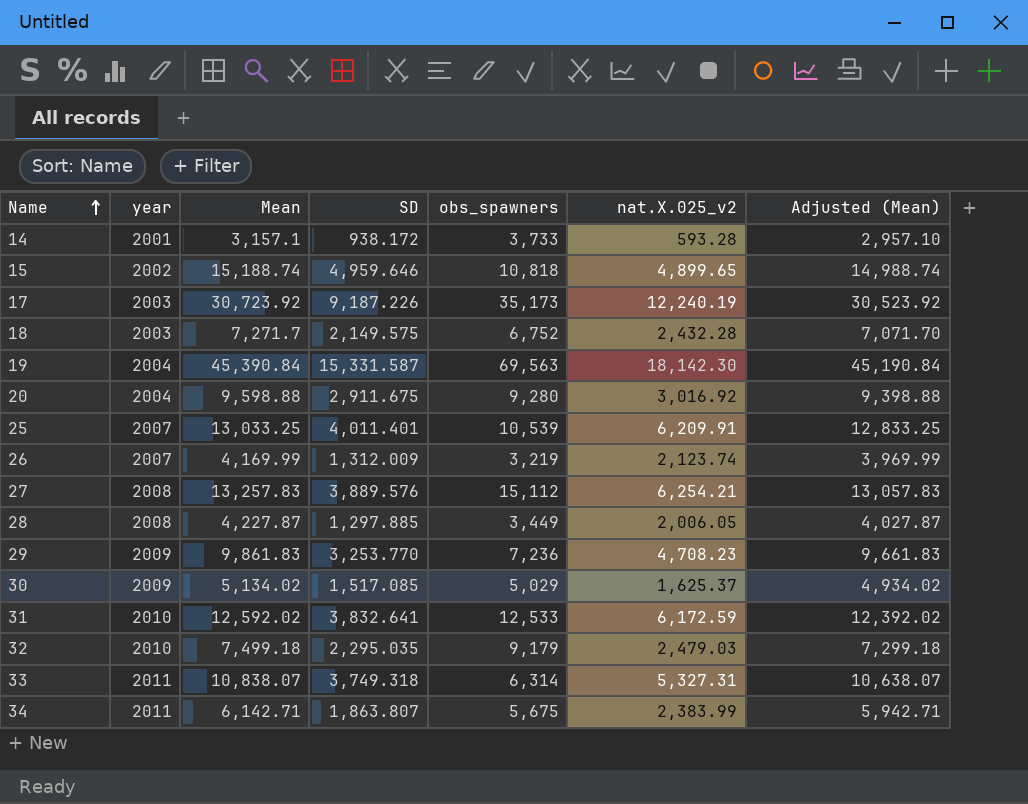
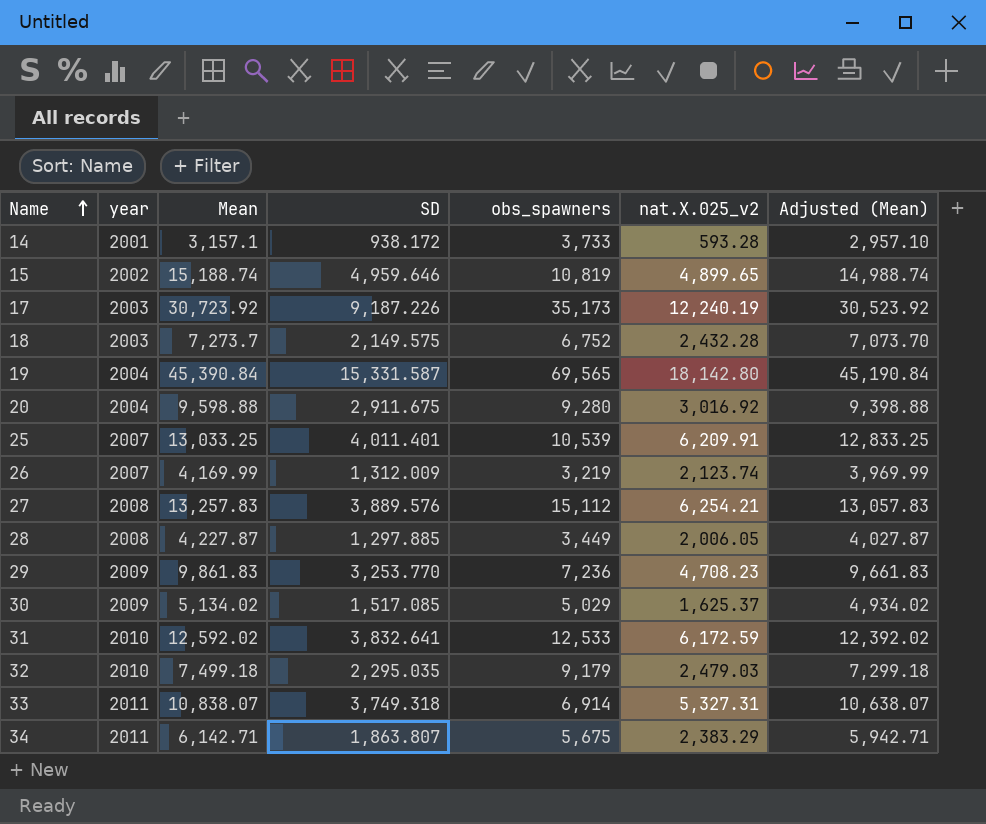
15 | obs_spawners: 10,818 -> 10,819
18 | Mean: 7,271.7 -> 7,273.7
18 | Adjusted (Mean): 7,071.70 -> 7,073.70
19 | obs_spawners: 69,563 -> 69,565
19 | nat.X.025_v2: 18,142.30 -> 18,142.80
33 | obs_spawners: 6,314 -> 6,914
34 | nat.X.025_v2: 2,383.99 -> 2,383.29

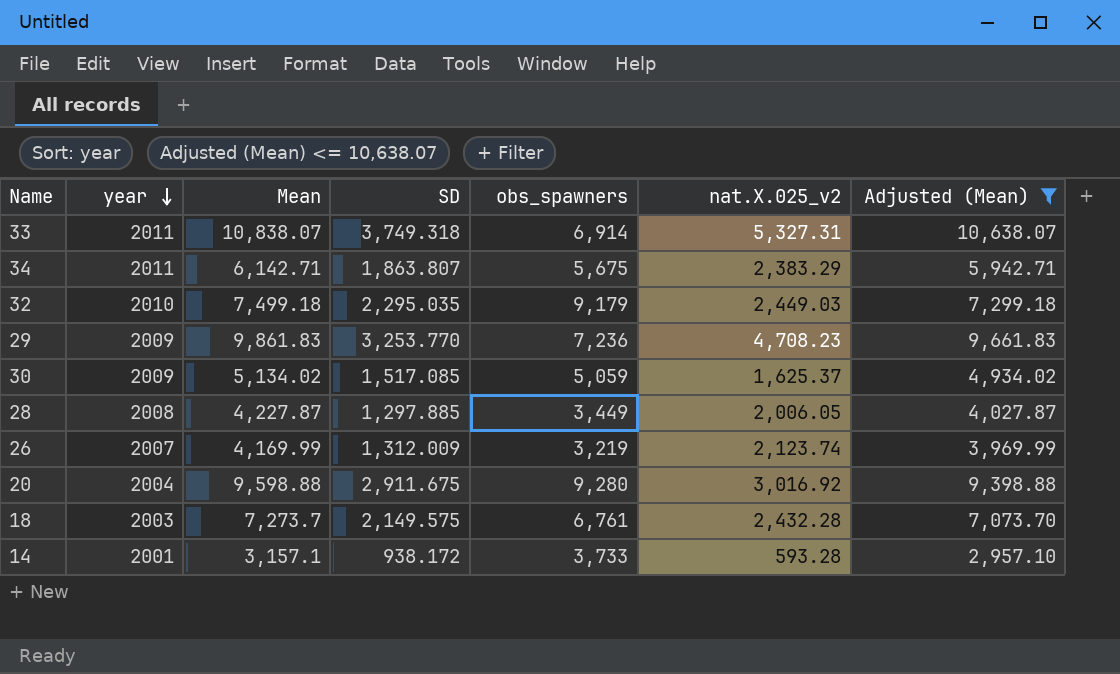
filter: none -> Adjusted (Mean) <= 10,638.07
row order: Name ascending -> year descending
32 | nat.X.025_v2: 2,479.03 -> 2,449.03
30 | obs_spawners: 5,029 -> 5,059
18 | obs_spawners: 6,752 -> 6,761

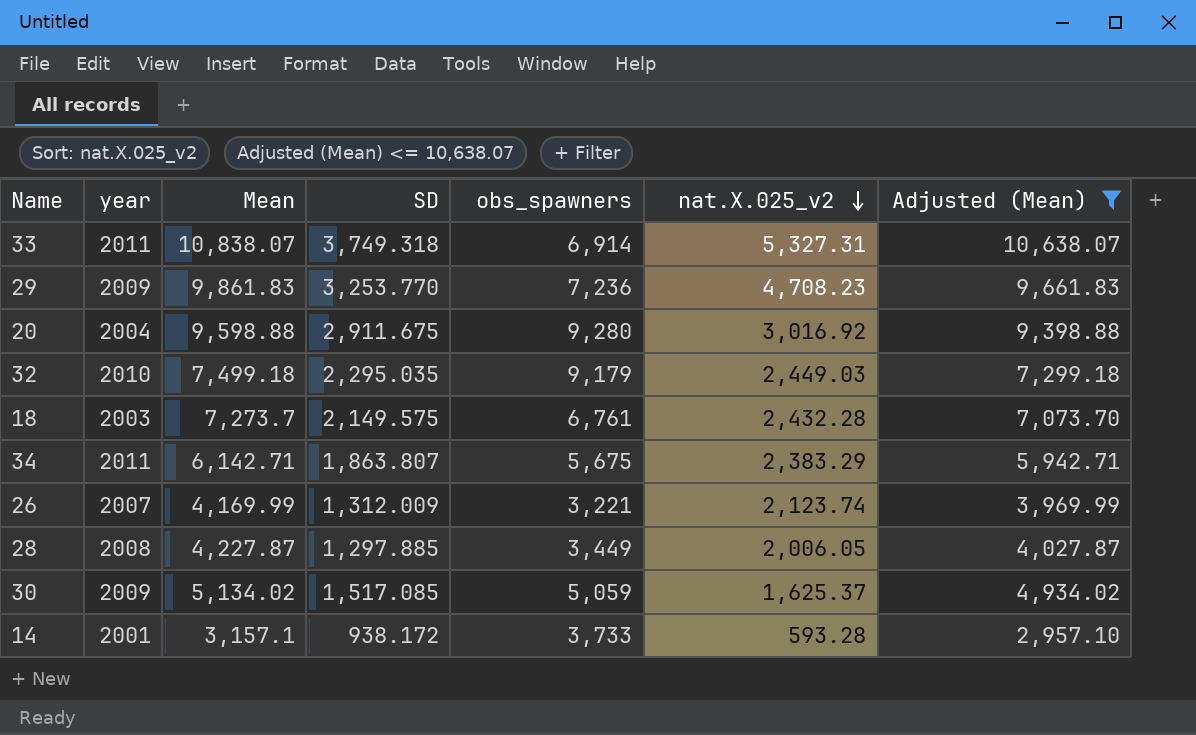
row order: year descending -> nat.X.025_v2 descending
26 | obs_spawners: 3,219 -> 3,221

